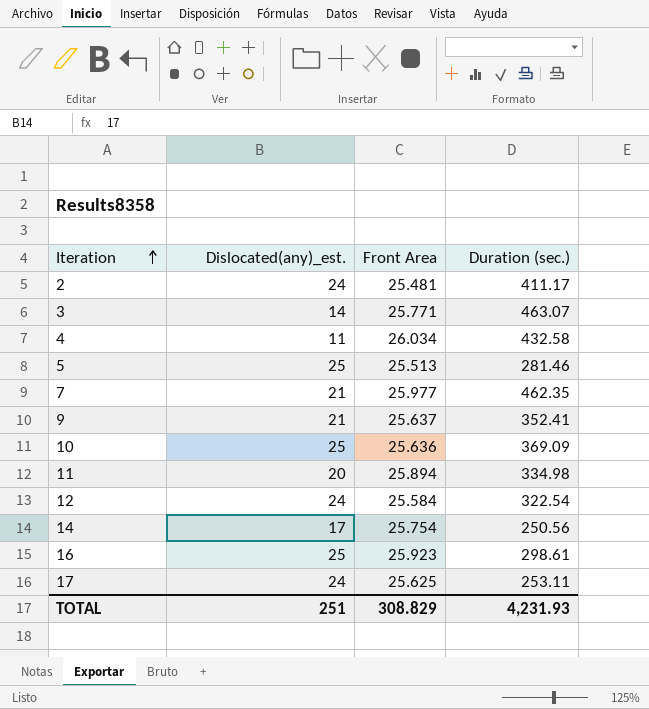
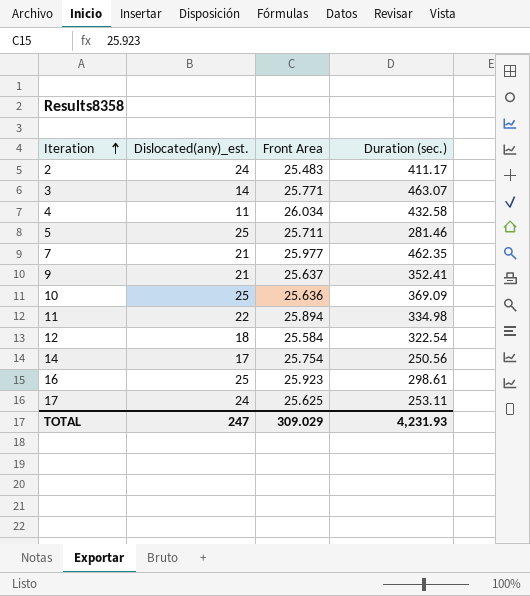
2 | Front Area: 25.481 -> 25.483
5 | Front Area: 25.513 -> 25.711
11 | Dislocated(any)_est.: 20 -> 22
12 | Dislocated(any)_est.: 24 -> 18
TOTAL | Dislocated(any)_est.: 251 -> 247
TOTAL | Front Area: 308.829 -> 309.029

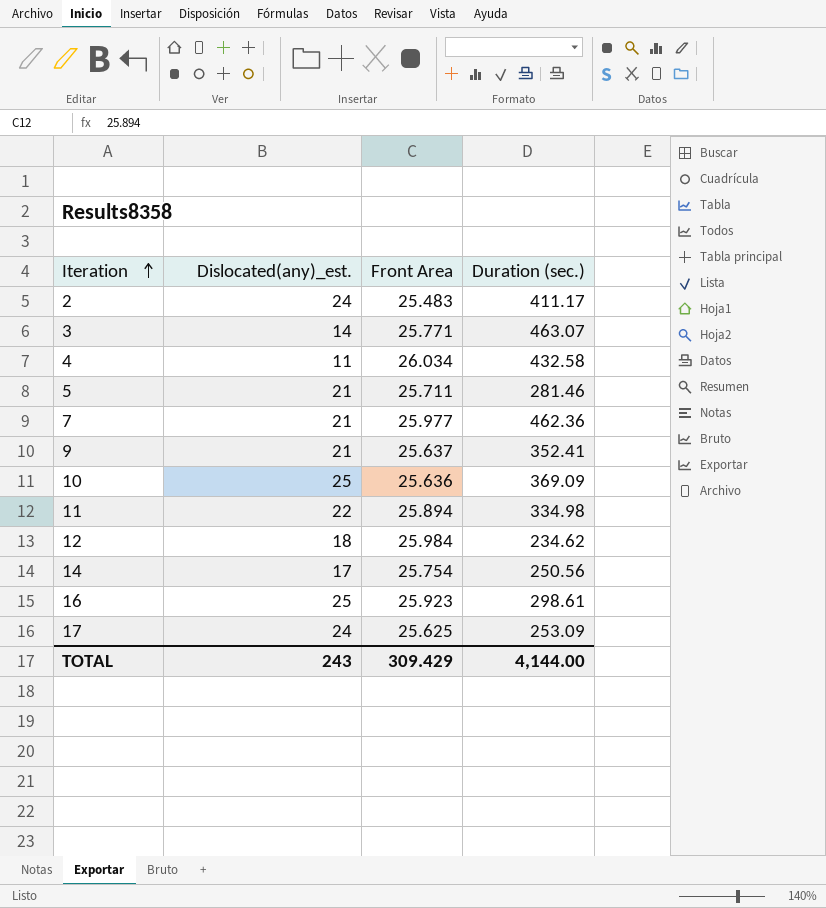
5 | Dislocated(any)_est.: 25 -> 21
7 | Duration (sec.): 462.35 -> 462.36
12 | Front Area: 25.584 -> 25.984
12 | Duration (sec.): 322.54 -> 234.62
17 | Duration (sec.): 253.11 -> 253.09
TOTAL | Dislocated(any)_est.: 247 -> 243
TOTAL | Front Area: 309.029 -> 309.429
TOTAL | Duration (sec.): 4,231.93 -> 4,144.00

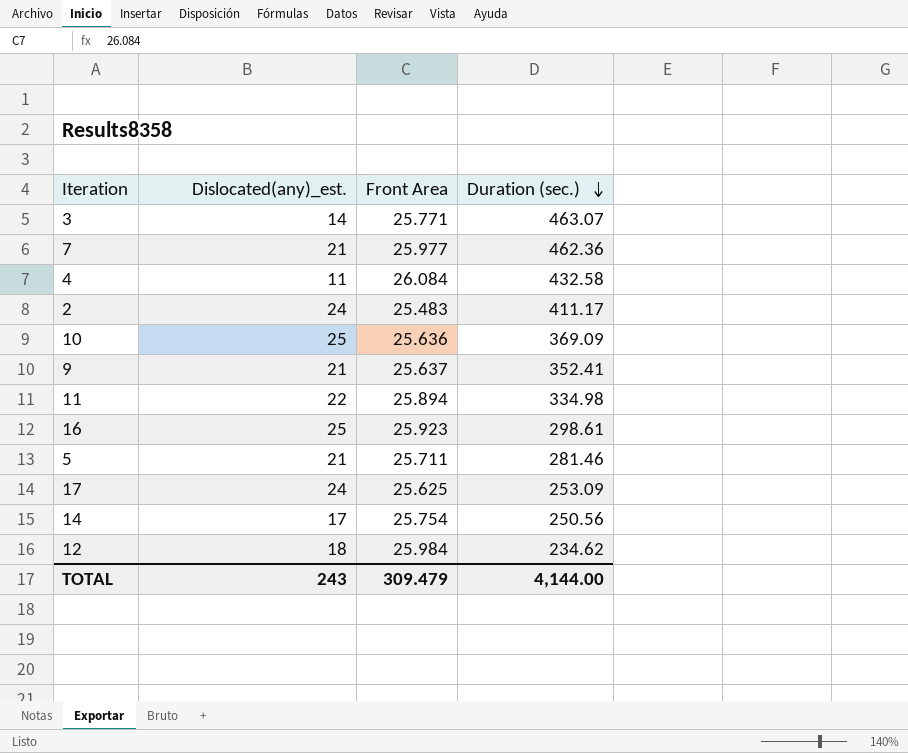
row order: Iteration ascending -> Duration (sec.) descending
4 | Front Area: 26.034 -> 26.084
TOTAL | Front Area: 309.429 -> 309.479

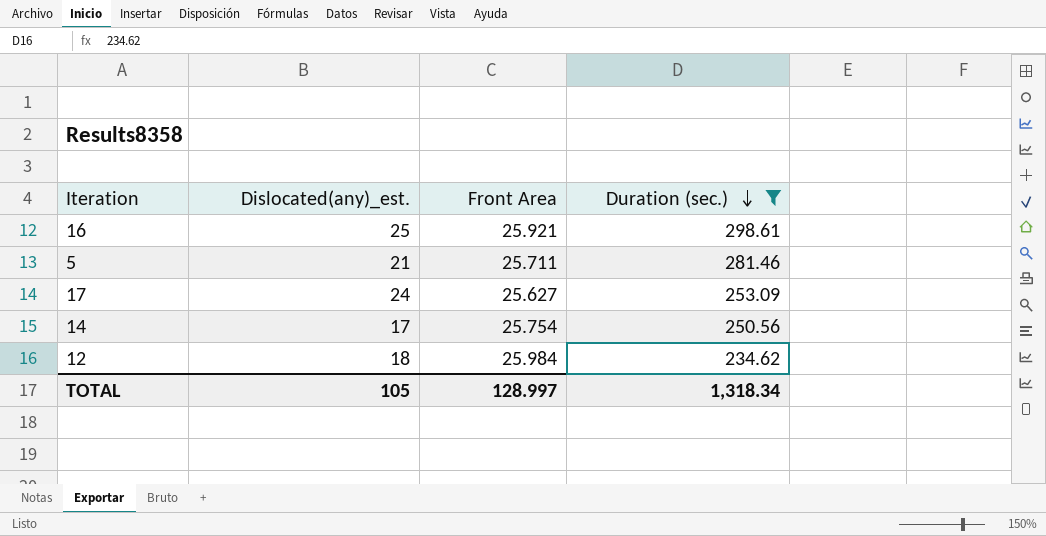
filter: none -> Duration (sec.) <= 298.61
16 | Front Area: 25.923 -> 25.921
17 | Front Area: 25.625 -> 25.627
TOTAL | Dislocated(any)_est.: 243 -> 105
TOTAL | Front Area: 309.479 -> 128.997
TOTAL | Duration (sec.): 4,144.00 -> 1,318.34

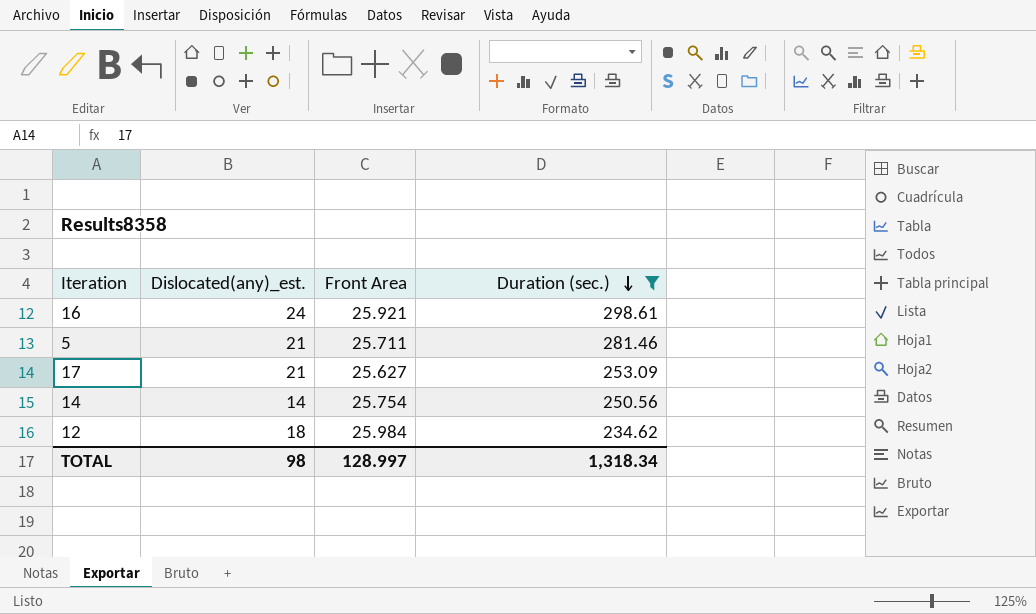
16 | Dislocated(any)_est.: 25 -> 24
17 | Dislocated(any)_est.: 24 -> 21
14 | Dislocated(any)_est.: 17 -> 14
TOTAL | Dislocated(any)_est.: 105 -> 98

